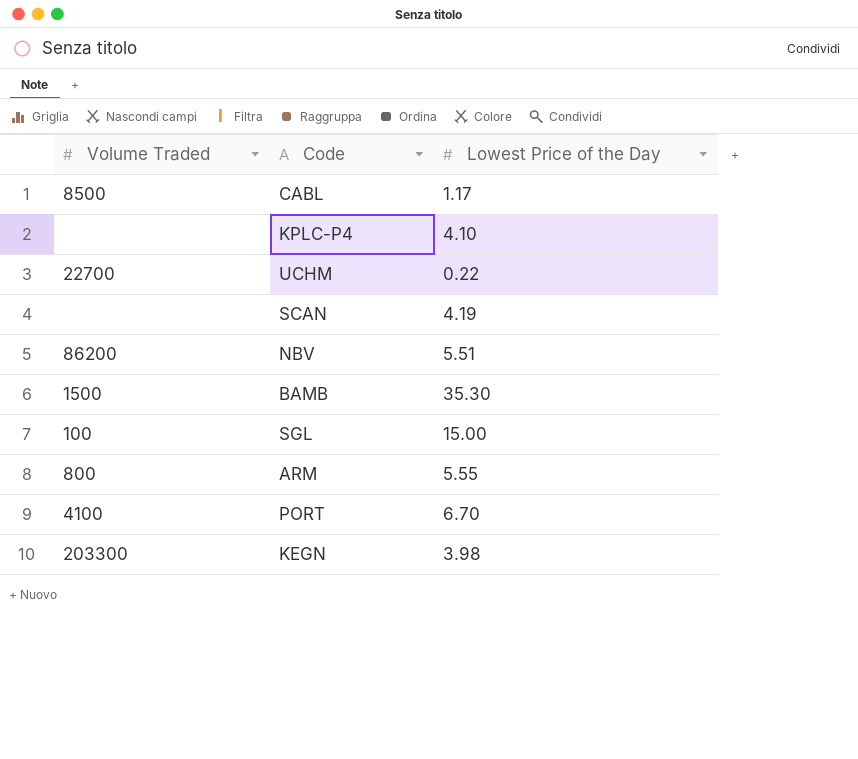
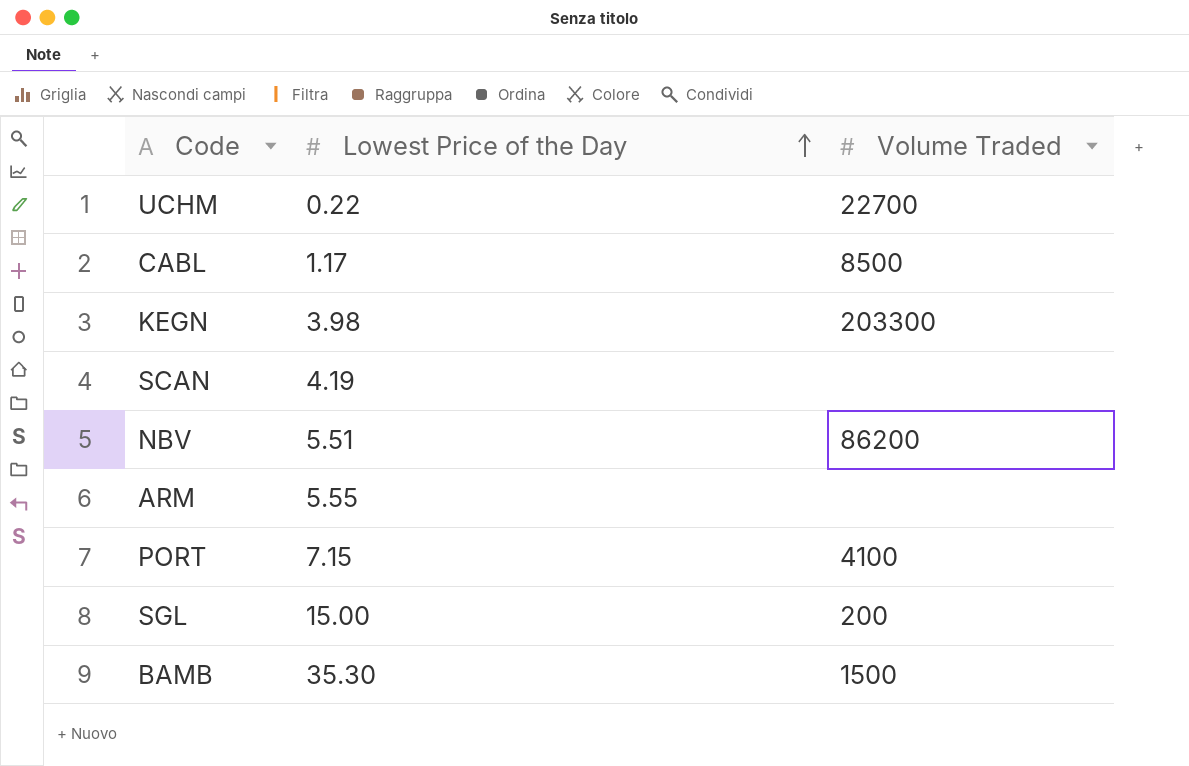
row order: none -> Lowest Price of the Day ascending
column Volume Traded | position: 1 -> 3
row KPLC-P4: none | 4.10 -> none
ARM | Volume Traded: 800 -> none
PORT | Lowest Price of the Day: 6.70 -> 7.15
SGL | Volume Traded: 100 -> 200

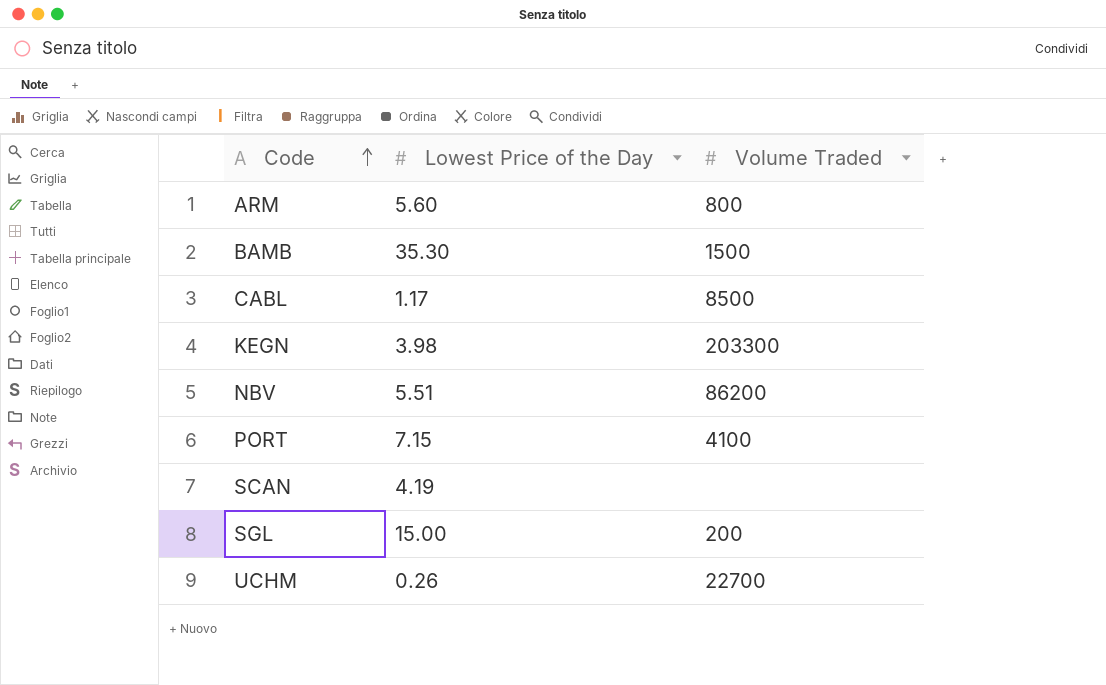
row order: Lowest Price of the Day ascending -> Code ascending
ARM | Lowest Price of the Day: 5.55 -> 5.60
ARM | Volume Traded: none -> 800
UCHM | Lowest Price of the Day: 0.22 -> 0.26

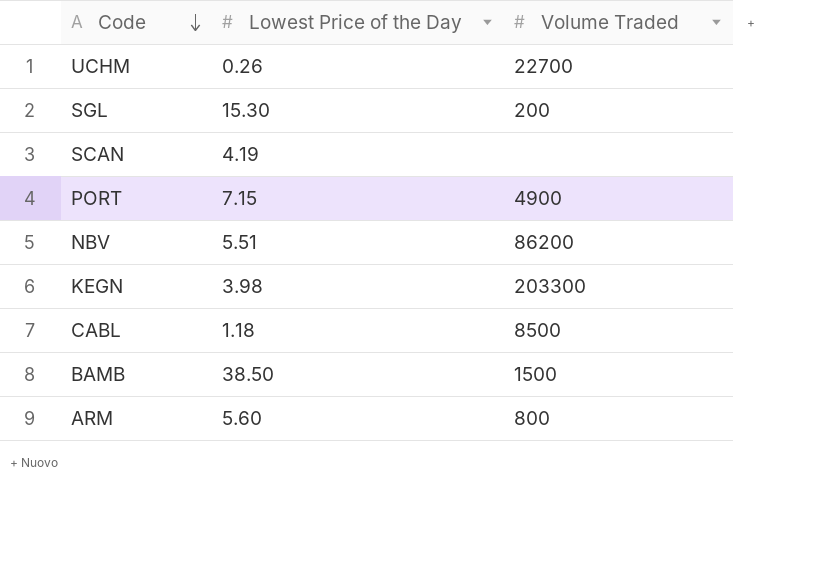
row order: Code ascending -> Code descending
SGL | Lowest Price of the Day: 15.00 -> 15.30
PORT | Volume Traded: 4100 -> 4900
CABL | Lowest Price of the Day: 1.17 -> 1.18
BAMB | Lowest Price of the Day: 35.30 -> 38.50

